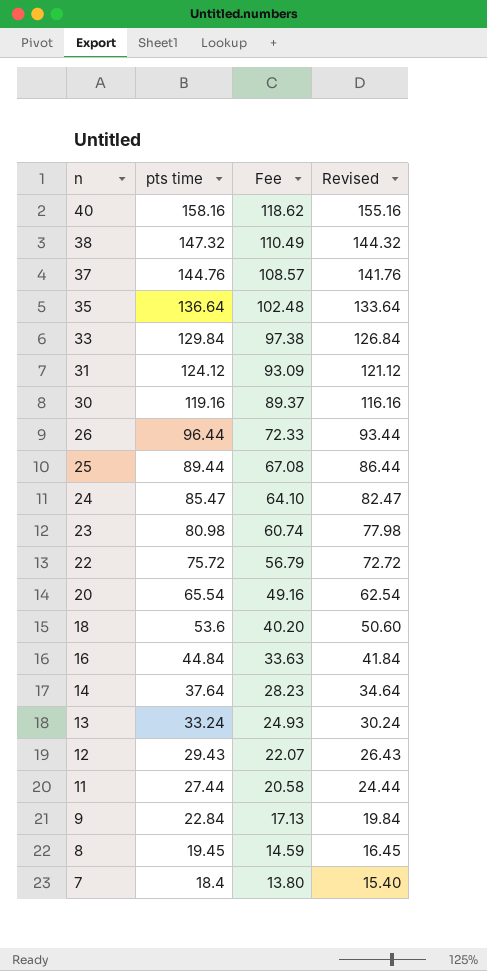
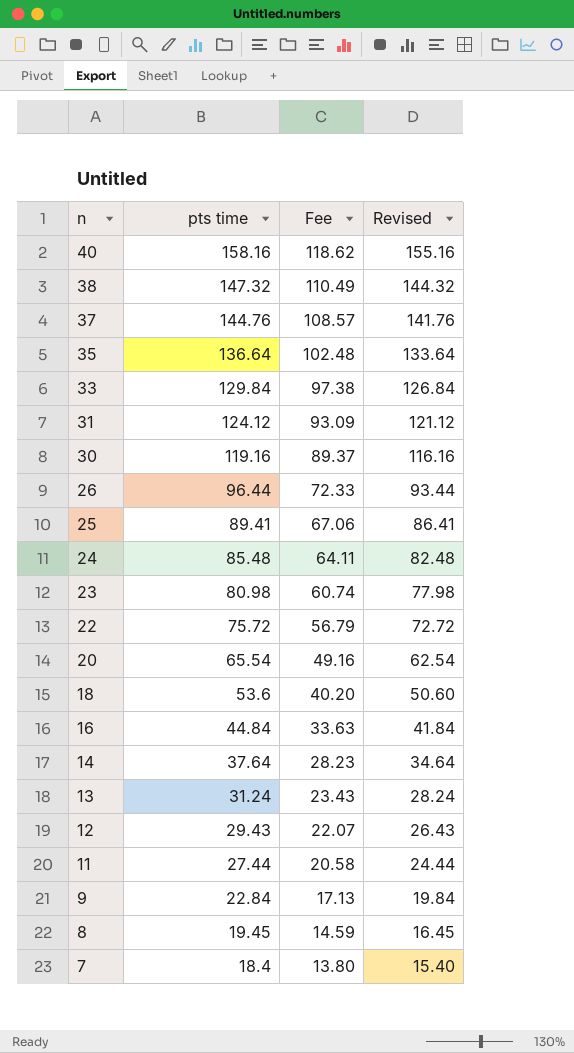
25 | pts time: 89.44 -> 89.41
25 | Fee: 67.08 -> 67.06
25 | Revised: 86.44 -> 86.41
24 | pts time: 85.47 -> 85.48
24 | Fee: 64.10 -> 64.11
24 | Revised: 82.47 -> 82.48
13 | pts time: 33.24 -> 31.24
13 | Fee: 24.93 -> 23.43
13 | Revised: 30.24 -> 28.24

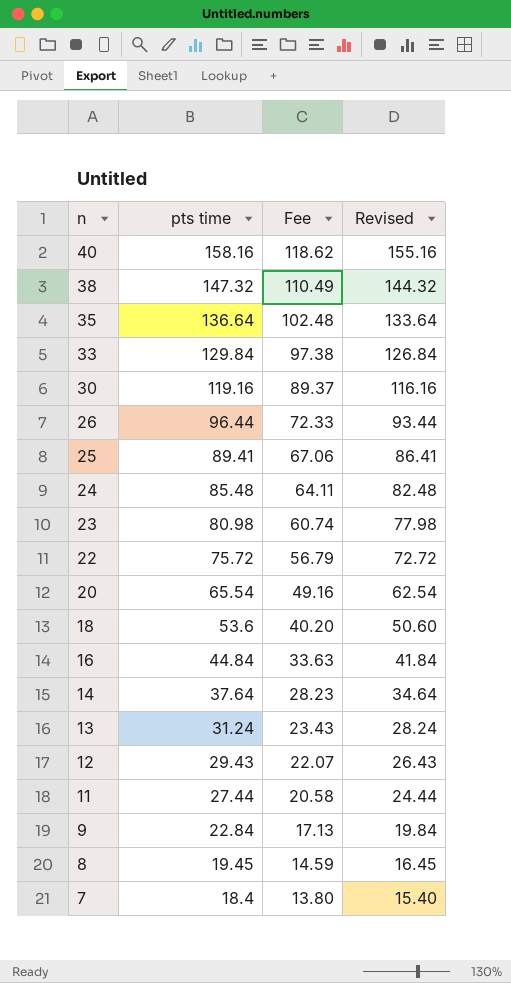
row 37: 144.76 | 108.57 | 141.76 -> none
row 31: 124.12 | 93.09 | 121.12 -> none

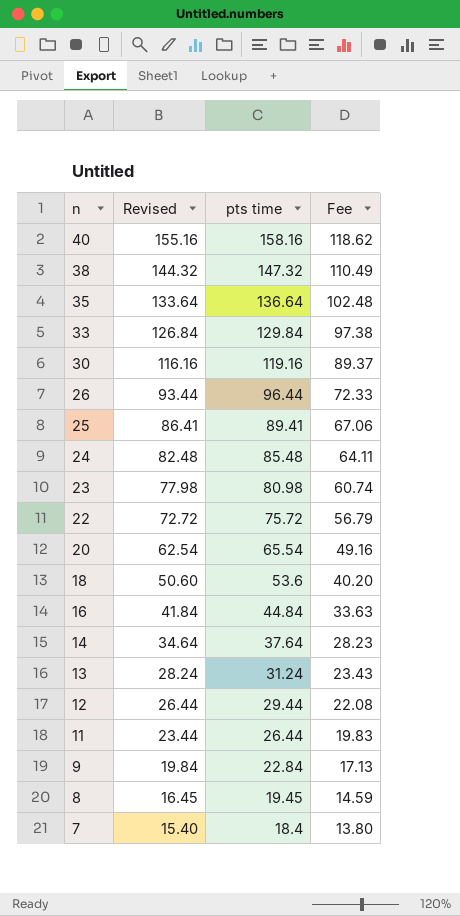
column Revised | position: 4 -> 2
12 | Revised: 26.43 -> 26.44
12 | pts time: 29.43 -> 29.44
12 | Fee: 22.07 -> 22.08
11 | Revised: 24.44 -> 23.44
11 | pts time: 27.44 -> 26.44
11 | Fee: 20.58 -> 19.83

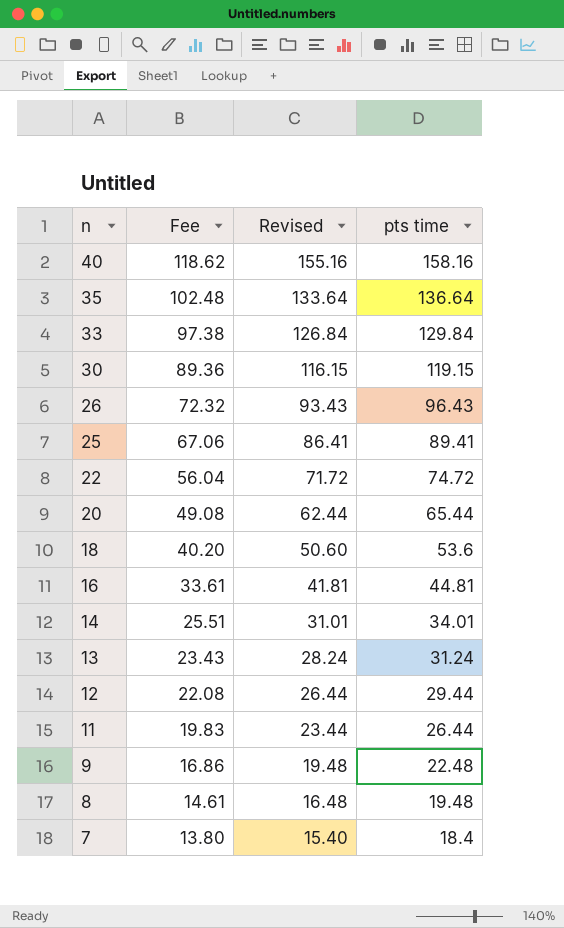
column Fee | position: 4 -> 2
row 38: 144.32 | 147.32 | 110.49 -> none
row 24: 82.48 | 85.48 | 64.11 -> none
row 23: 77.98 | 80.98 | 60.74 -> none
30 | Fee: 89.37 -> 89.36
30 | Revised: 116.16 -> 116.15
30 | pts time: 119.16 -> 119.15
26 | Fee: 72.33 -> 72.32
26 | Revised: 93.44 -> 93.43
26 | pts time: 96.44 -> 96.43
22 | Fee: 56.79 -> 56.04
22 | Revised: 72.72 -> 71.72
22 | pts time: 75.72 -> 74.72
20 | Fee: 49.16 -> 49.08
20 | Revised: 62.54 -> 62.44
20 | pts time: 65.54 -> 65.44
16 | Fee: 33.63 -> 33.61
16 | Revised: 41.84 -> 41.81
16 | pts time: 44.84 -> 44.81
14 | Fee: 28.23 -> 25.51
14 | Revised: 34.64 -> 31.01
14 | pts time: 37.64 -> 34.01
9 | Fee: 17.13 -> 16.86
9 | Revised: 19.84 -> 19.48
9 | pts time: 22.84 -> 22.48
8 | Fee: 14.59 -> 14.61
8 | Revised: 16.45 -> 16.48
8 | pts time: 19.45 -> 19.48

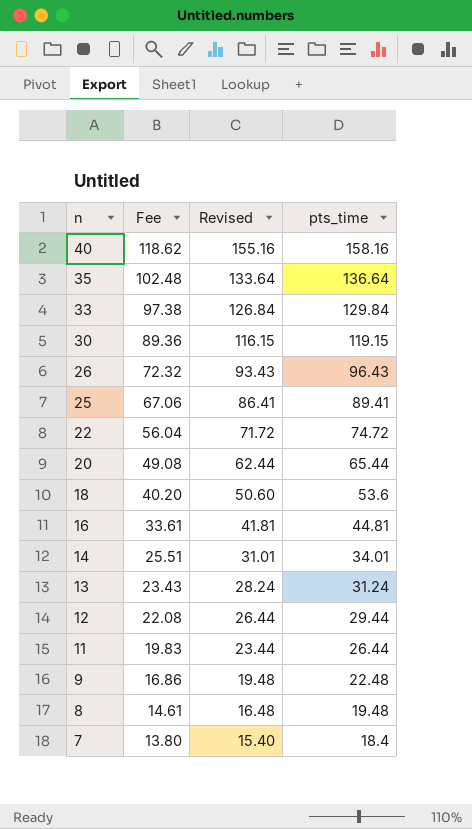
column name: pts time -> pts_time

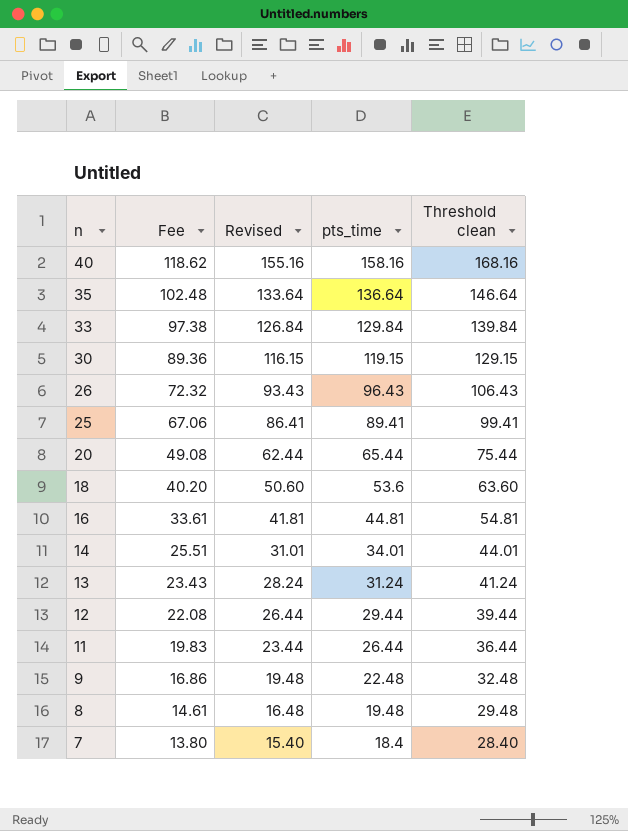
column Threshold clean | formula: none -> [pts_time] + 10
row 22: 56.04 | 71.72 | 74.72 -> none

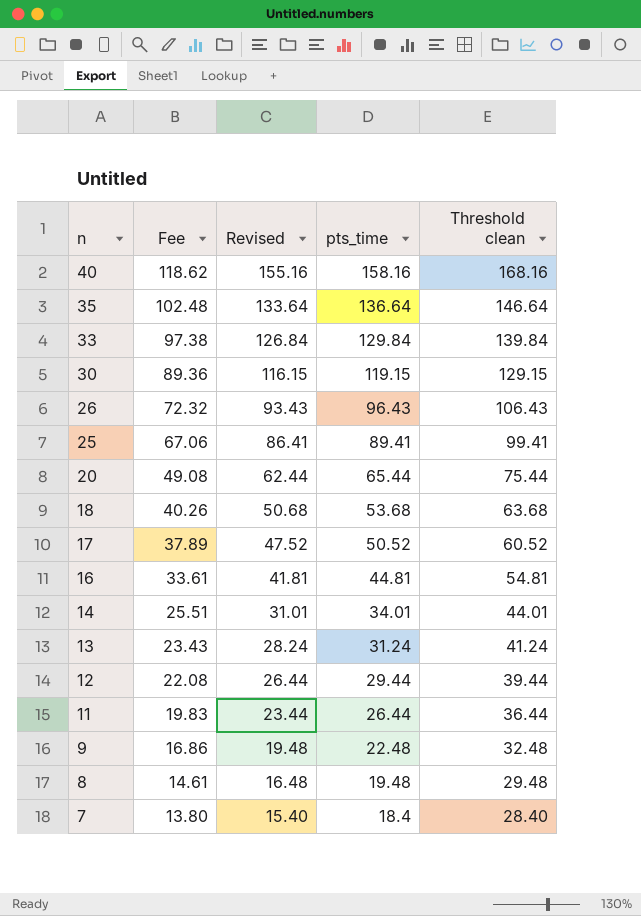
18 | Fee: 40.20 -> 40.26
18 | Revised: 50.60 -> 50.68
18 | pts_time: 53.6 -> 53.68
18 | Threshold clean: 63.60 -> 63.68
row 17: none -> 37.89 | 47.52 | 50.52 | 60.52

